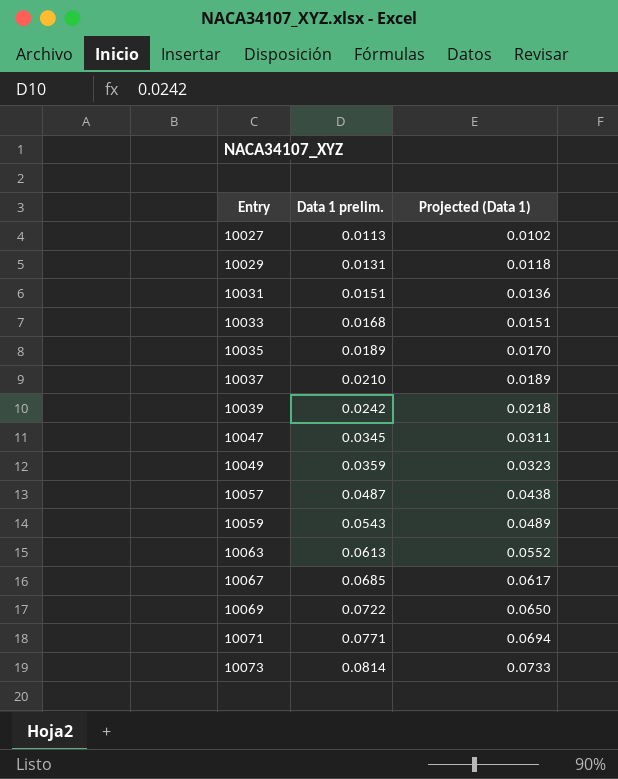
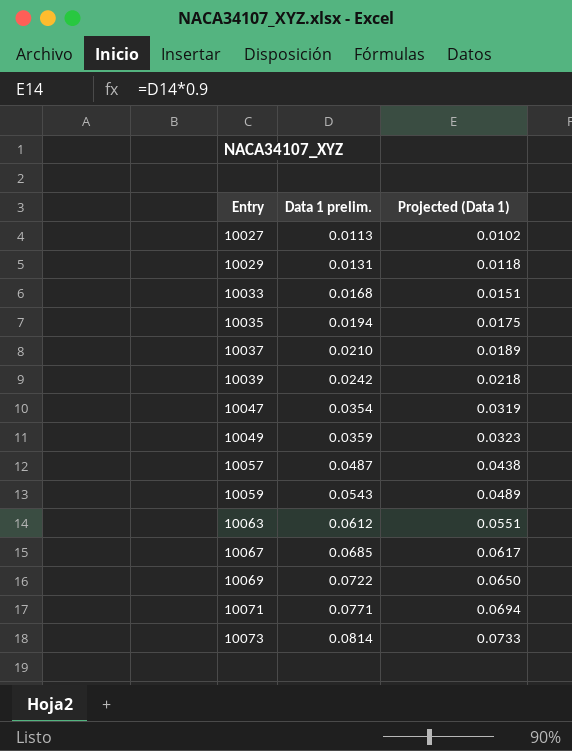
row 10031: 0.0151 | 0.0136 -> none
10035 | Data 1 prelim.: 0.0189 -> 0.0194
10035 | Projected (Data 1): 0.0170 -> 0.0175
10047 | Data 1 prelim.: 0.0345 -> 0.0354
10047 | Projected (Data 1): 0.0311 -> 0.0319
10063 | Data 1 prelim.: 0.0613 -> 0.0612
10063 | Projected (Data 1): 0.0552 -> 0.0551

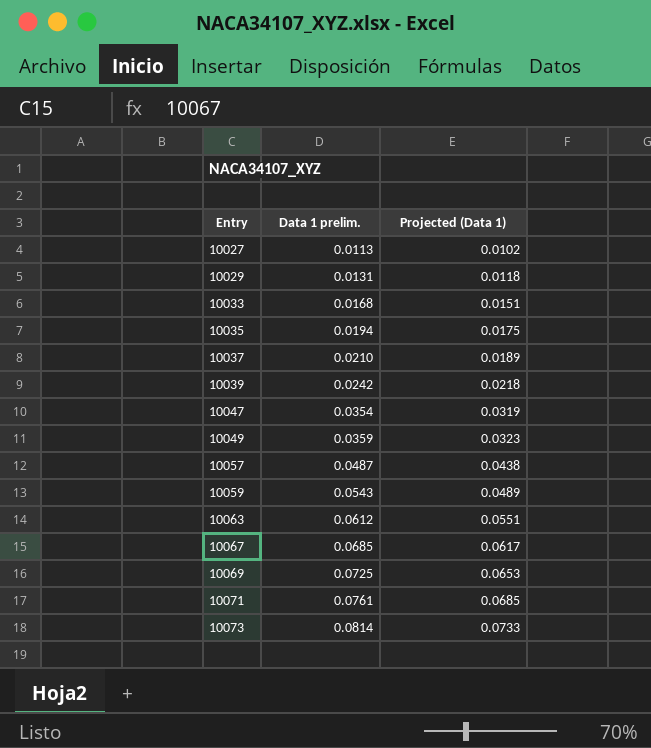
10069 | Data 1 prelim.: 0.0722 -> 0.0725
10069 | Projected (Data 1): 0.0650 -> 0.0653
10071 | Data 1 prelim.: 0.0771 -> 0.0761
10071 | Projected (Data 1): 0.0694 -> 0.0685

